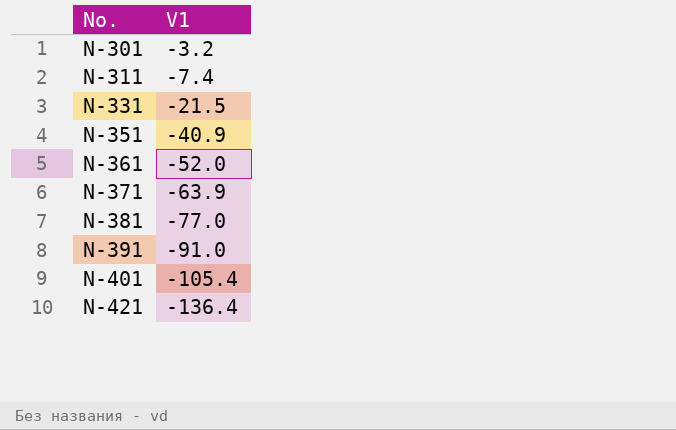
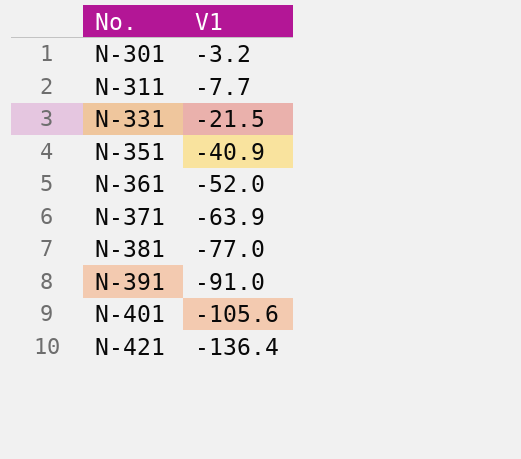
N-311 | V1: -7.4 -> -7.7
N-401 | V1: -105.4 -> -105.6

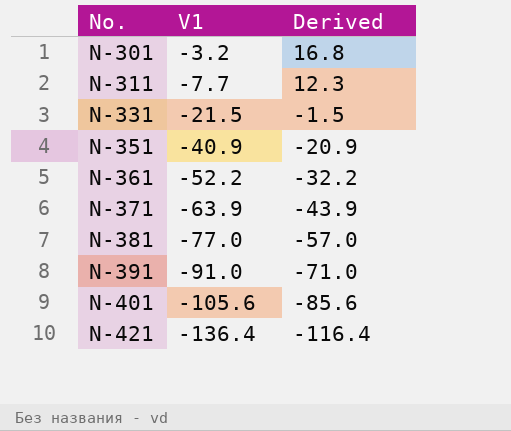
column Derived | formula: none -> [V1] + 20
N-361 | V1: -52.0 -> -52.2

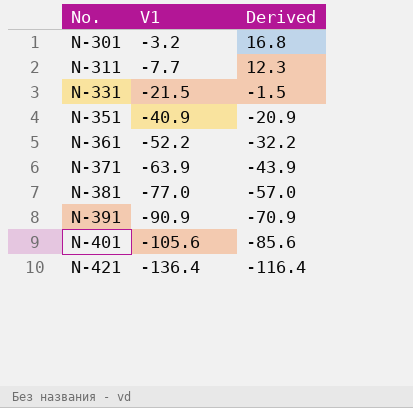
N-391 | V1: -91.0 -> -90.9
N-391 | Derived: -71.0 -> -70.9

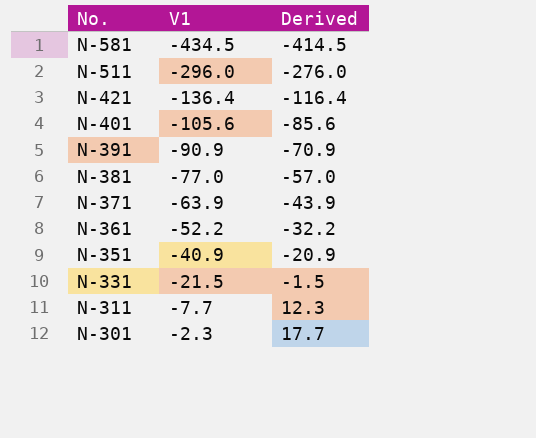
row order: No. ascending -> No. descending
row N-581: none -> -434.5 | -414.5
row N-511: none -> -296.0 | -276.0
N-301 | V1: -3.2 -> -2.3
N-301 | Derived: 16.8 -> 17.7

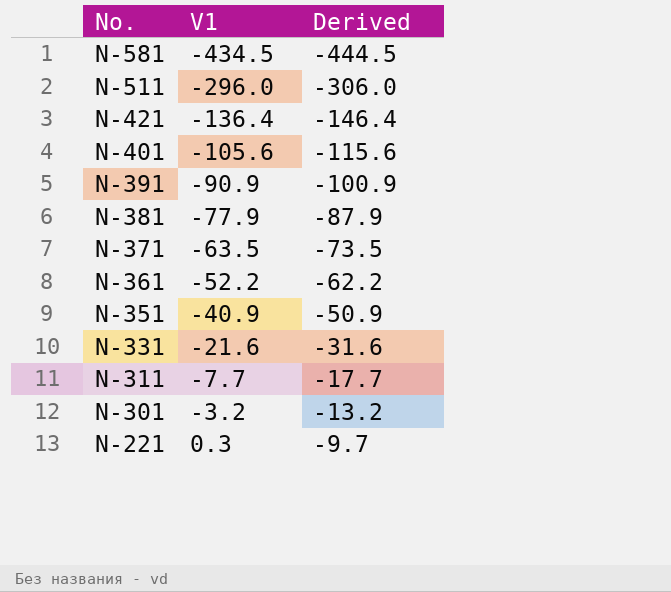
column Derived | formula: [V1] + 20 -> [V1] - 10
N-381 | V1: -77.0 -> -77.9
N-371 | V1: -63.9 -> -63.5
N-331 | V1: -21.5 -> -21.6
N-301 | V1: -2.3 -> -3.2
row N-221: none -> 0.3 | -9.7

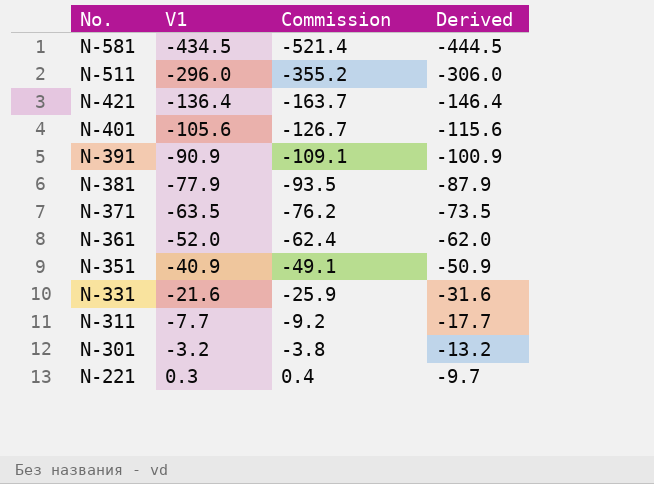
column Commission | formula: none -> [V1] * 1.2
N-361 | V1: -52.2 -> -52.0
N-361 | Derived: -62.2 -> -62.0

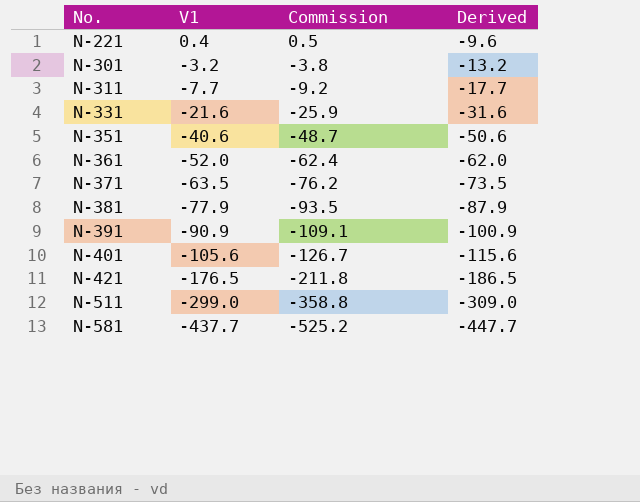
row order: No. descending -> No. ascending
N-221 | V1: 0.3 -> 0.4
N-221 | Commission: 0.4 -> 0.5
N-221 | Derived: -9.7 -> -9.6
N-351 | V1: -40.9 -> -40.6
N-351 | Commission: -49.1 -> -48.7
N-351 | Derived: -50.9 -> -50.6
N-421 | V1: -136.4 -> -176.5
N-421 | Commission: -163.7 -> -211.8
N-421 | Derived: -146.4 -> -186.5
N-511 | V1: -296.0 -> -299.0
N-511 | Commission: -355.2 -> -358.8
N-511 | Derived: -306.0 -> -309.0
N-581 | V1: -434.5 -> -437.7
N-581 | Commission: -521.4 -> -525.2
N-581 | Derived: -444.5 -> -447.7

